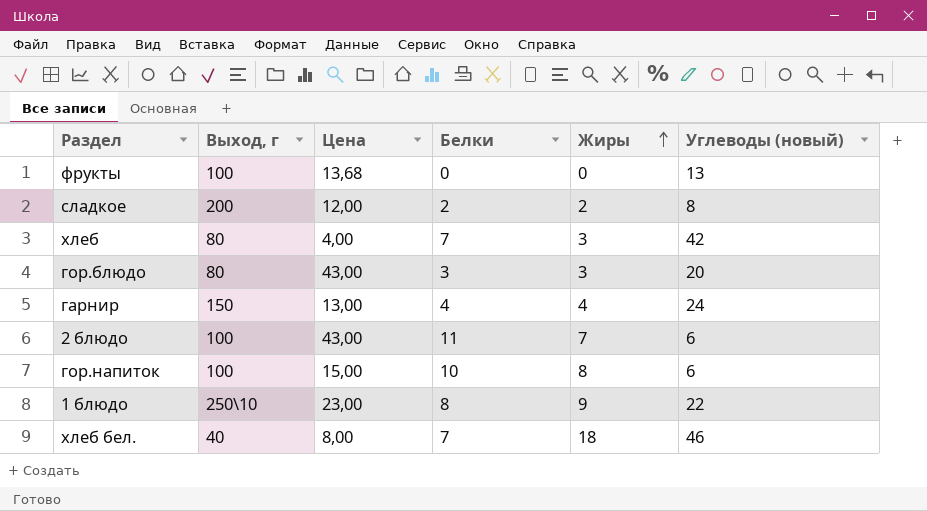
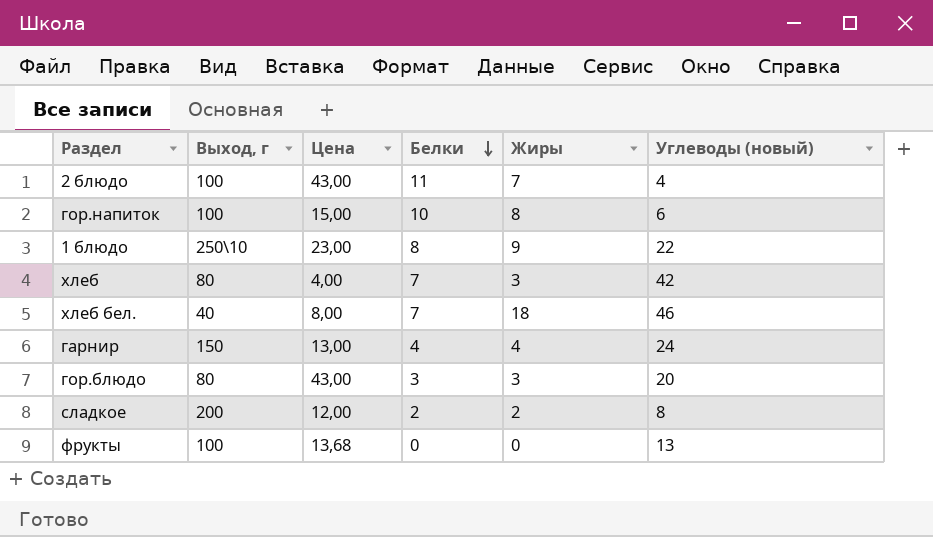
row order: Жиры ascending -> Белки descending
2 блюдо | Углеводы (новый): 6 -> 4

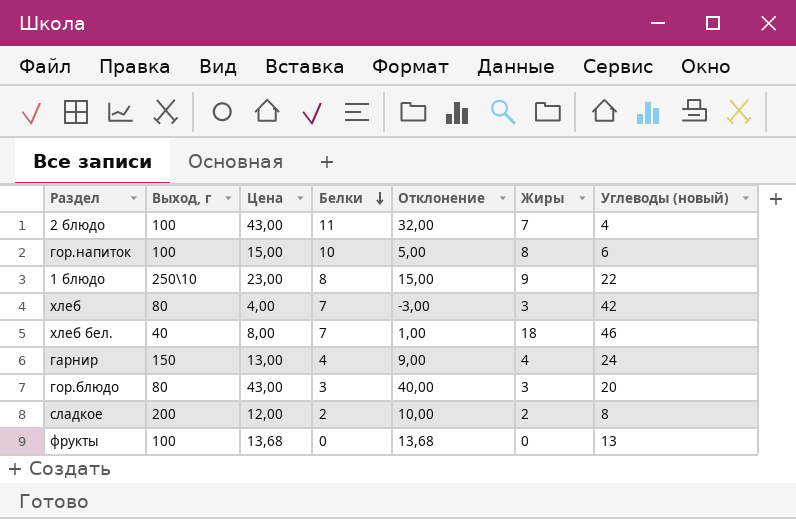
column Отклонение | formula: none -> [Цена] - [Белки]

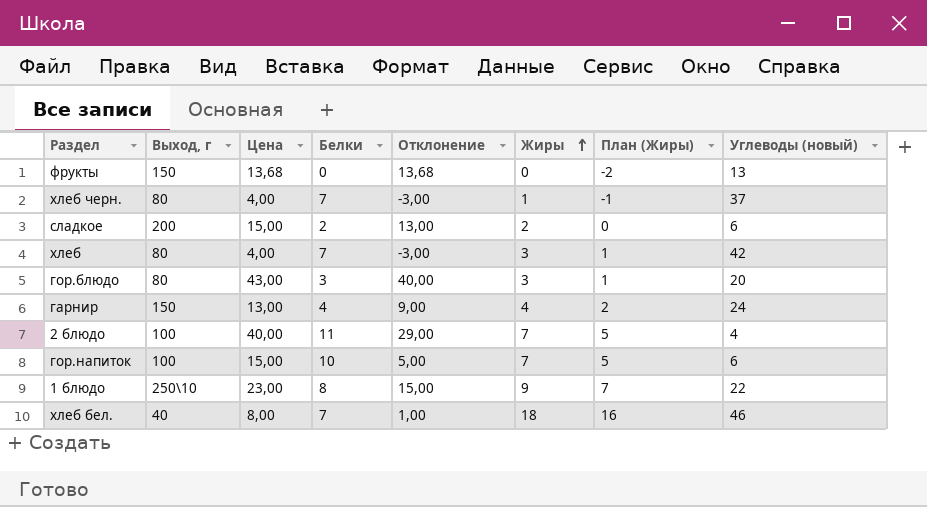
row order: Белки descending -> Жиры ascending
column План (Жиры) | formula: none -> [Жиры] - 2
фрукты | Выход, г: 100 -> 150
row хлеб черн.: none -> 80 | 4,00 | 7 | -3,00 | 1 | -1 | 37
сладкое | Цена: 12,00 -> 15,00
сладкое | Отклонение: 10,00 -> 13,00
сладкое | Углеводы (новый): 8 -> 6
2 блюдо | Цена: 43,00 -> 40,00
2 блюдо | Отклонение: 32,00 -> 29,00
гор.напиток | Жиры: 8 -> 7

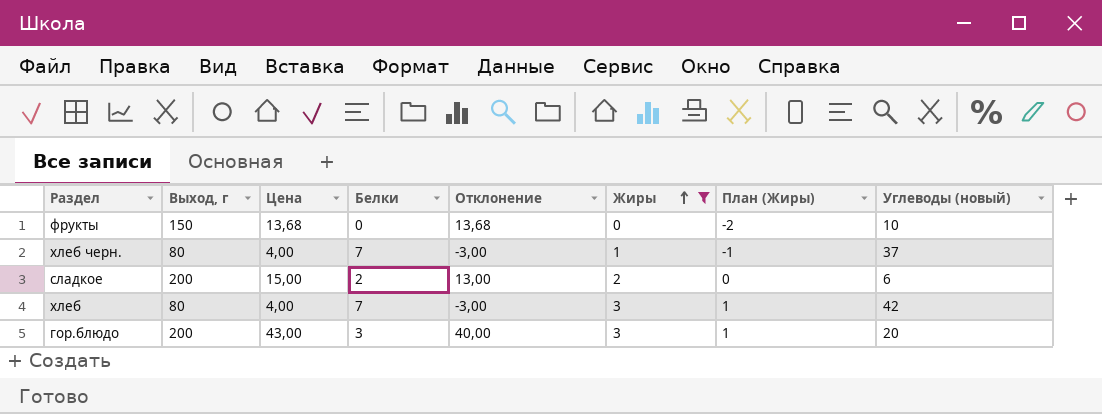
filter: none -> Жиры <= 3
фрукты | Углеводы (новый): 13 -> 10
гор.блюдо | Выход, г: 80 -> 200

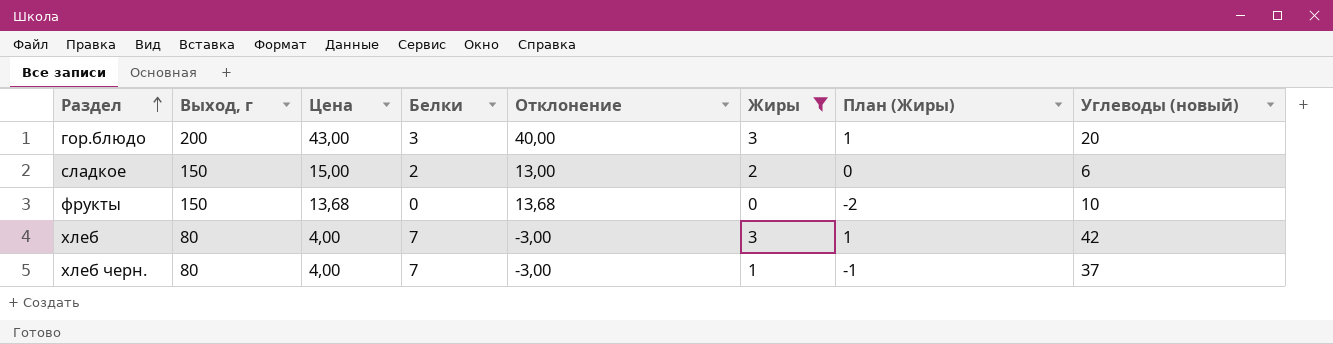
row order: Жиры ascending -> Раздел ascending
сладкое | Выход, г: 200 -> 150

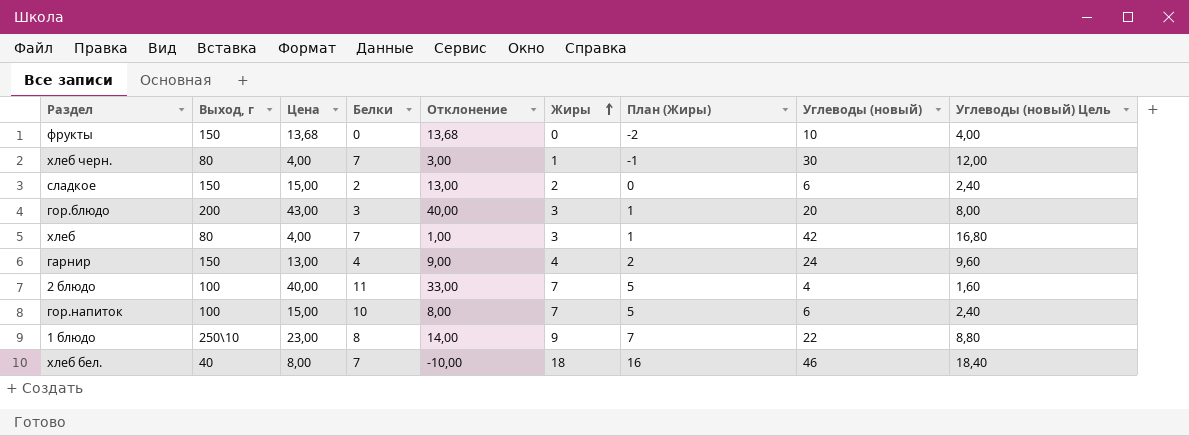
filter: Жиры <= 3 -> none
row order: Раздел ascending -> Жиры ascending
column Отклонение | formula: [Цена] - [Белки] -> [Цена] - [Жиры]
column Углеводы (новый) Цель | formula: none -> [Углеводы (новый)] * 0,4
хлеб черн. | Углеводы (новый): 37 -> 30

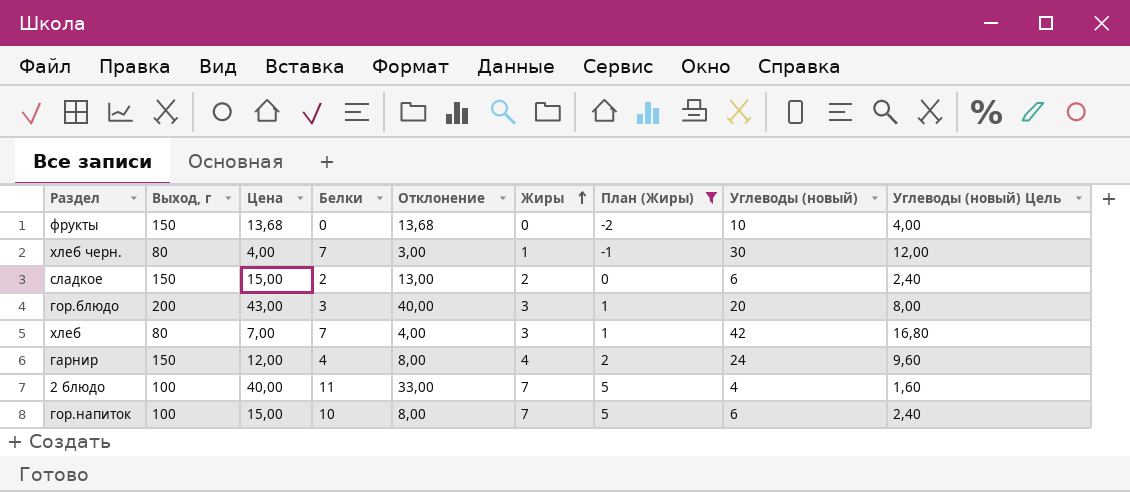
filter: none -> План (Жиры) <= 5
хлеб | Цена: 4,00 -> 7,00
хлеб | Отклонение: 1,00 -> 4,00
гарнир | Цена: 13,00 -> 12,00
гарнир | Отклонение: 9,00 -> 8,00

